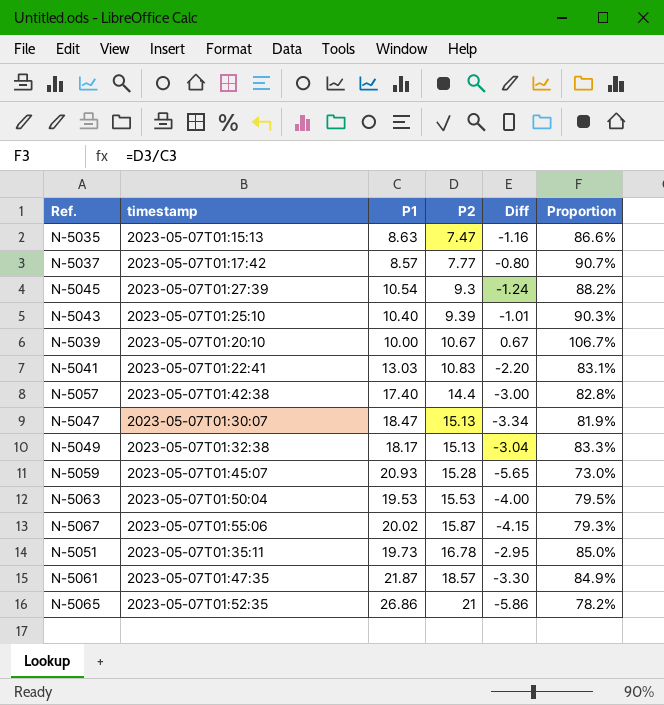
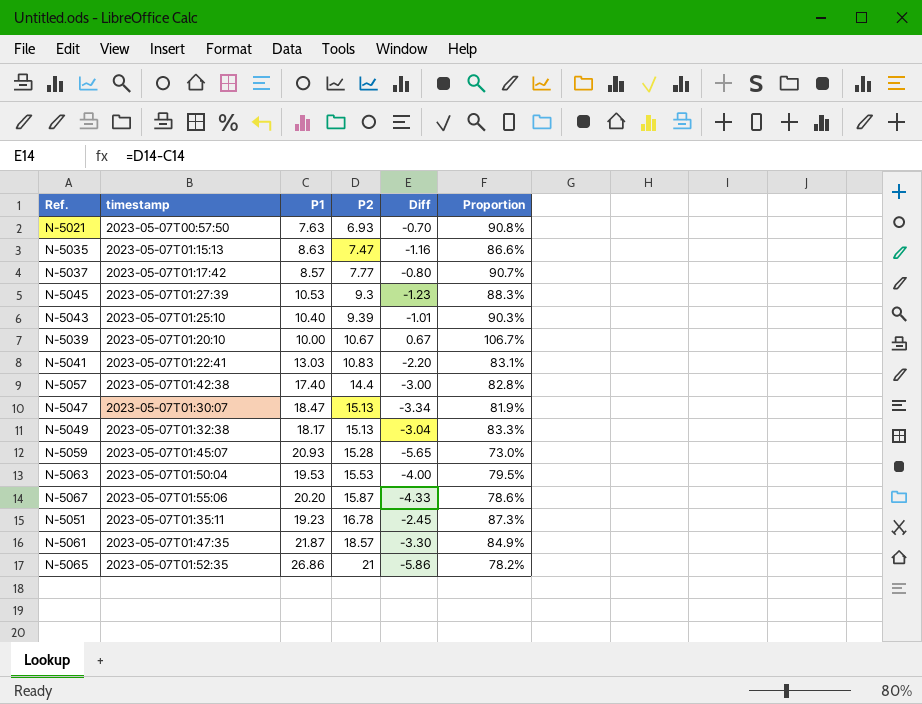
row N-5021: none -> 2023-05-07T00:57:50 | 7.63 | 6.93 | -0.70 | 90.8%
N-5045 | P1: 10.54 -> 10.53
N-5045 | Diff: -1.24 -> -1.23
N-5045 | Proportion: 88.2% -> 88.3%
N-5067 | P1: 20.02 -> 20.20
N-5067 | Diff: -4.15 -> -4.33
N-5067 | Proportion: 79.3% -> 78.6%
N-5051 | P1: 19.73 -> 19.23
N-5051 | Diff: -2.95 -> -2.45
N-5051 | Proportion: 85.0% -> 87.3%

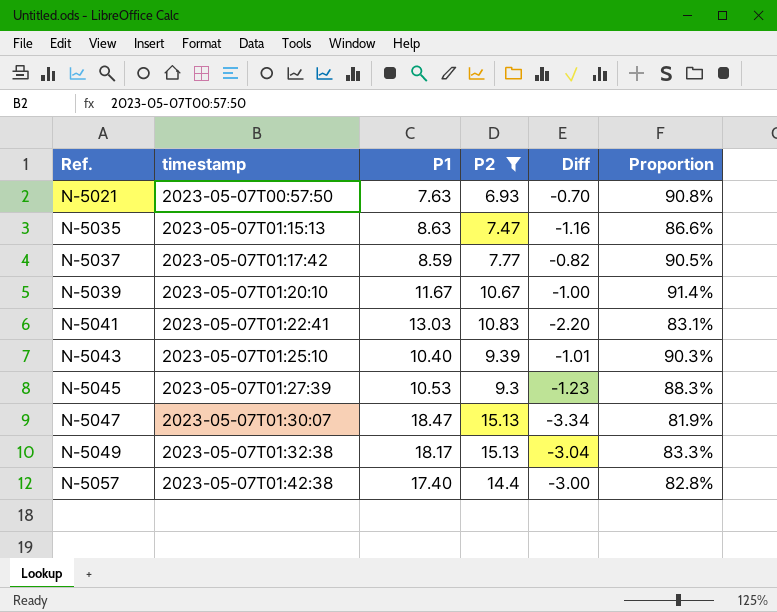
filter: none -> P2 <= 15.13
row order: P2 ascending -> Ref. ascending
N-5037 | P1: 8.57 -> 8.59
N-5037 | Diff: -0.80 -> -0.82
N-5037 | Proportion: 90.7% -> 90.5%
N-5039 | P1: 10.00 -> 11.67
N-5039 | Diff: 0.67 -> -1.00
N-5039 | Proportion: 106.7% -> 91.4%

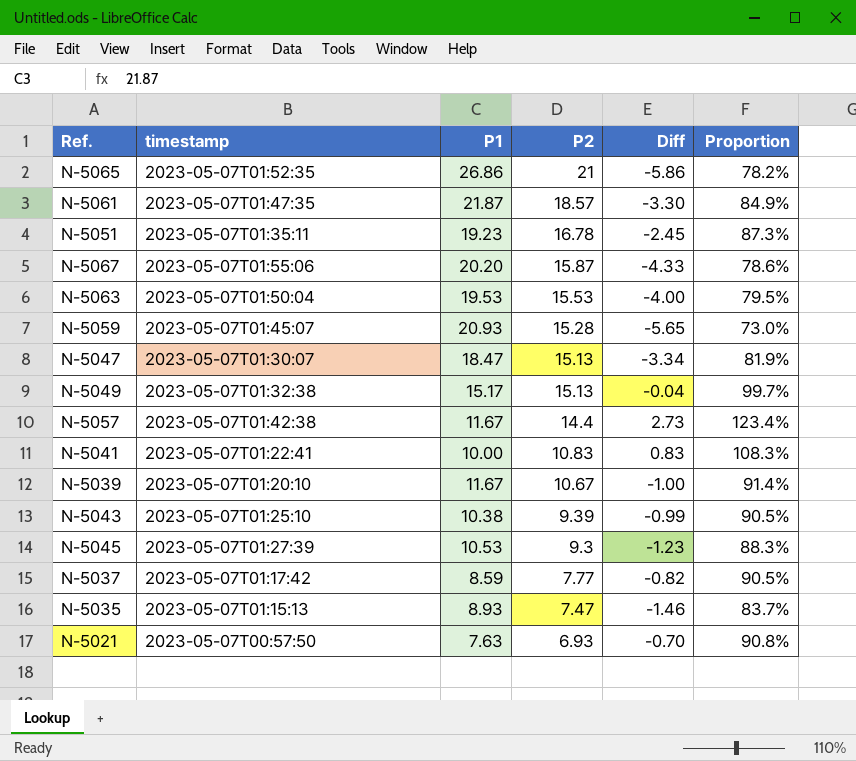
filter: P2 <= 15.13 -> none
row order: Ref. ascending -> P2 descending
N-5049 | P1: 18.17 -> 15.17
N-5049 | Diff: -3.04 -> -0.04
N-5049 | Proportion: 83.3% -> 99.7%
N-5057 | P1: 17.40 -> 11.67
N-5057 | Diff: -3.00 -> 2.73
N-5057 | Proportion: 82.8% -> 123.4%
N-5041 | P1: 13.03 -> 10.00
N-5041 | Diff: -2.20 -> 0.83
N-5041 | Proportion: 83.1% -> 108.3%
N-5043 | P1: 10.40 -> 10.38
N-5043 | Diff: -1.01 -> -0.99
N-5043 | Proportion: 90.3% -> 90.5%
N-5035 | P1: 8.63 -> 8.93
N-5035 | Diff: -1.16 -> -1.46
N-5035 | Proportion: 86.6% -> 83.7%

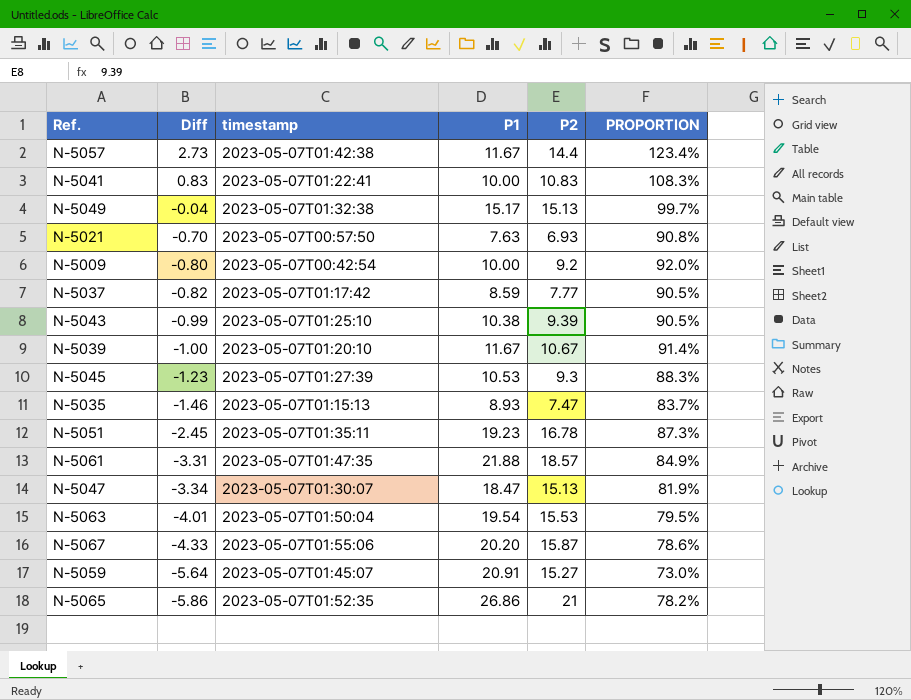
row order: P2 descending -> Diff descending
column Diff | position: 5 -> 2
column name: Proportion -> PROPORTION
row N-5009: none -> -0.80 | 2023-05-07T00:42:54 | 10.00 | 9.2 | 92.0%
N-5061 | Diff: -3.30 -> -3.31
N-5061 | P1: 21.87 -> 21.88
N-5063 | Diff: -4.00 -> -4.01
N-5063 | P1: 19.53 -> 19.54
N-5059 | Diff: -5.65 -> -5.64
N-5059 | P1: 20.93 -> 20.91
N-5059 | P2: 15.28 -> 15.27

